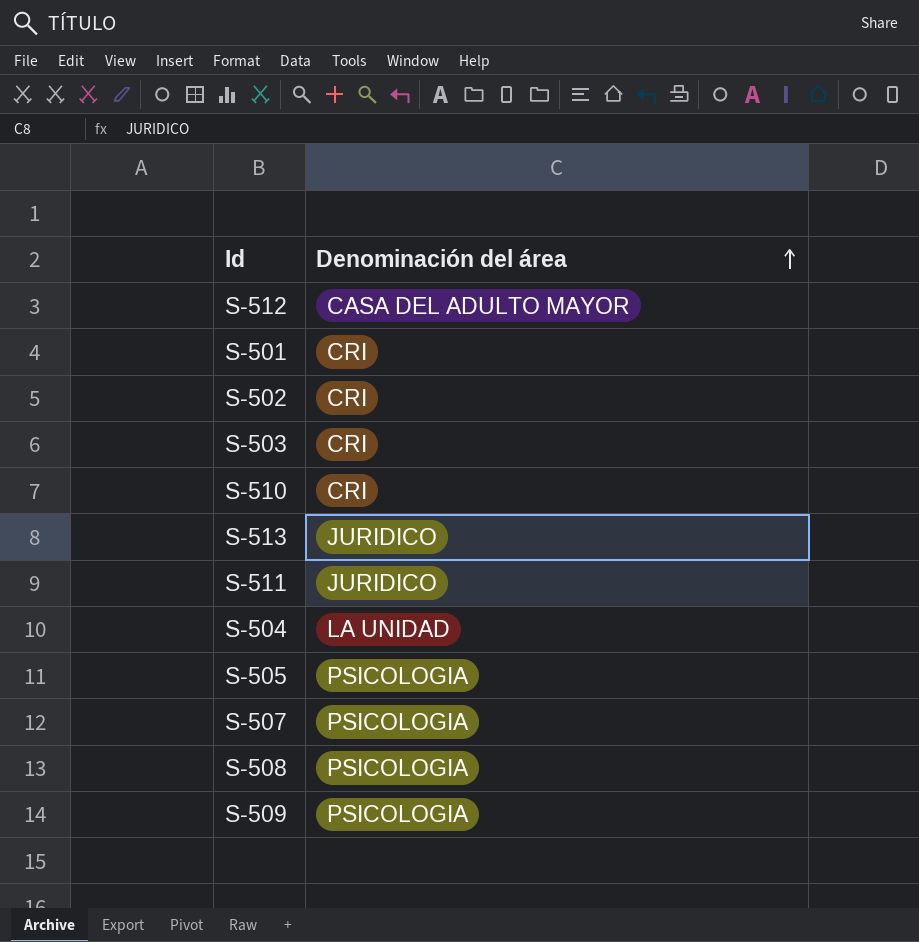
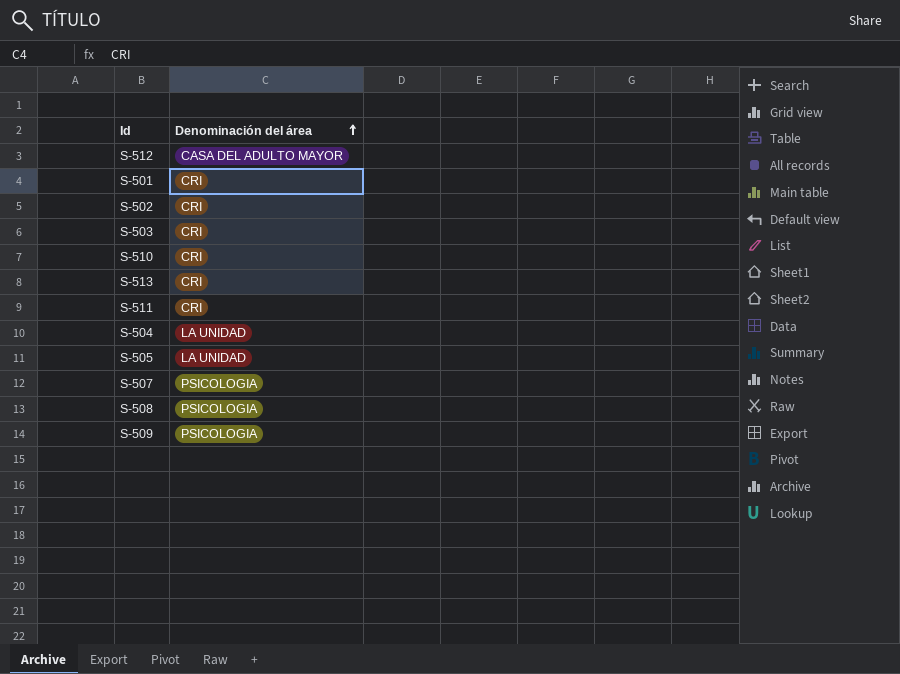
S-513 | Denominación del área: JURIDICO -> CRI
S-511 | Denominación del área: JURIDICO -> CRI
S-505 | Denominación del área: PSICOLOGIA -> LA UNIDAD

